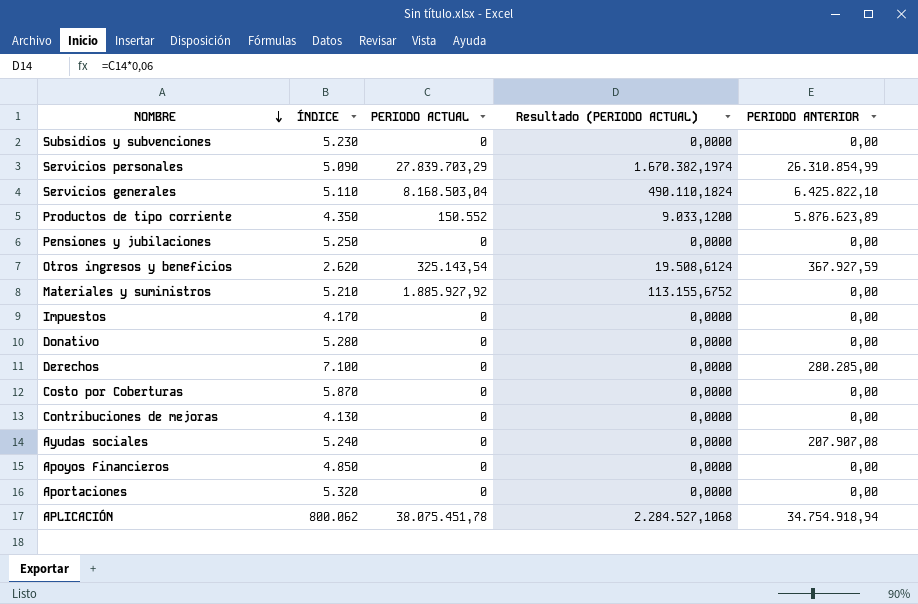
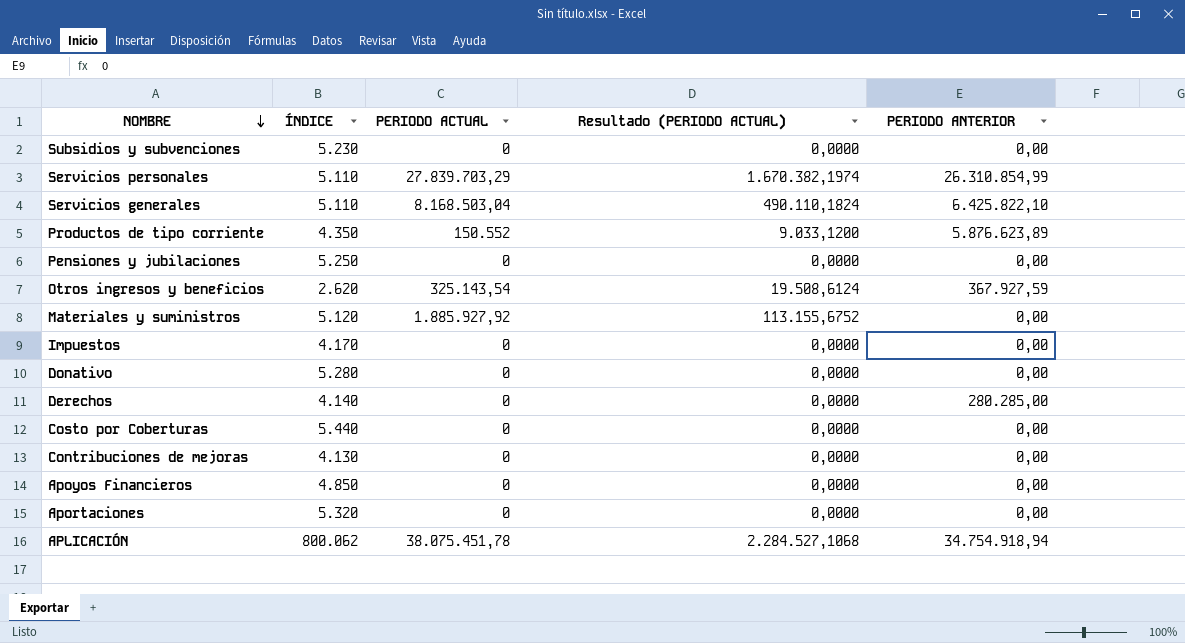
row Ayudas sociales: 5.240 | 0 | 0,0000 | 207.907,08 -> none
Servicios personales | ÍNDICE: 5.090 -> 5.110
Materiales y suministros | ÍNDICE: 5.210 -> 5.120
Derechos | ÍNDICE: 7.100 -> 4.140
Costo por Coberturas | ÍNDICE: 5.870 -> 5.440

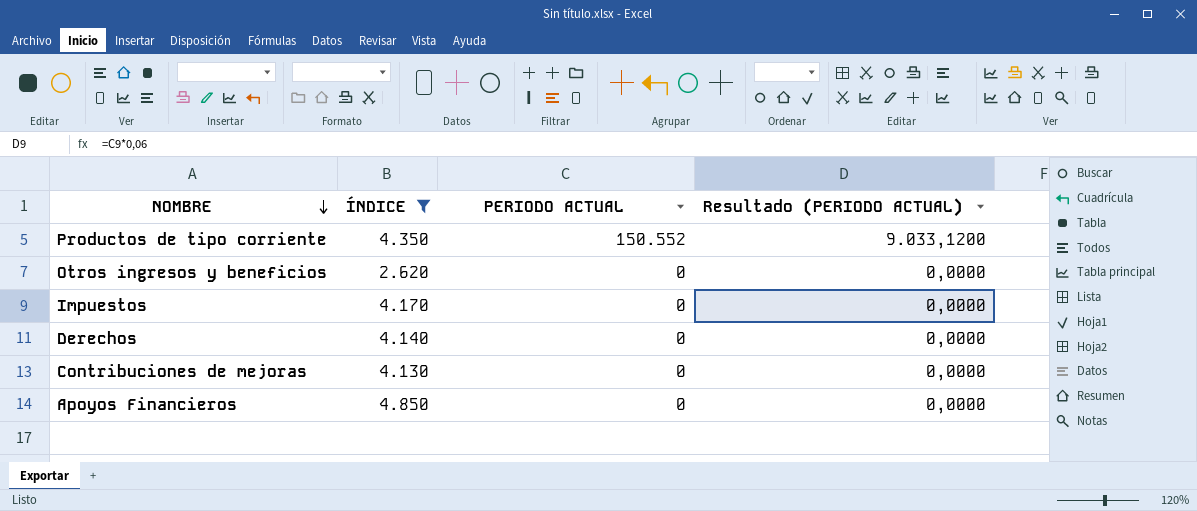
filter: none -> ÍNDICE <= 4.850
column PERIODO ANTERIOR | position: 5 -> none
Otros ingresos y beneficios | PERIODO ACTUAL: 325.143,54 -> 0
Otros ingresos y beneficios | Resultado (PERIODO ACTUAL): 19.508,6124 -> 0,0000

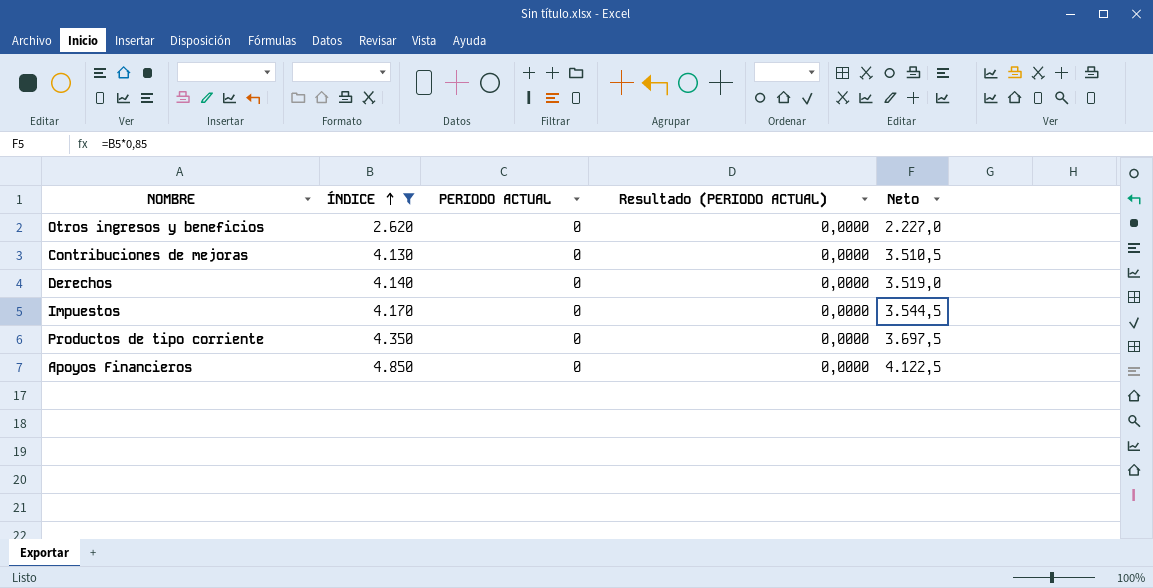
row order: NOMBRE descending -> ÍNDICE ascending
column Neto | formula: none -> [ÍNDICE] * 0,85
Productos de tipo corriente | PERIODO ACTUAL: 150.552 -> 0
Productos de tipo corriente | Resultado (PERIODO ACTUAL): 9.033,1200 -> 0,0000

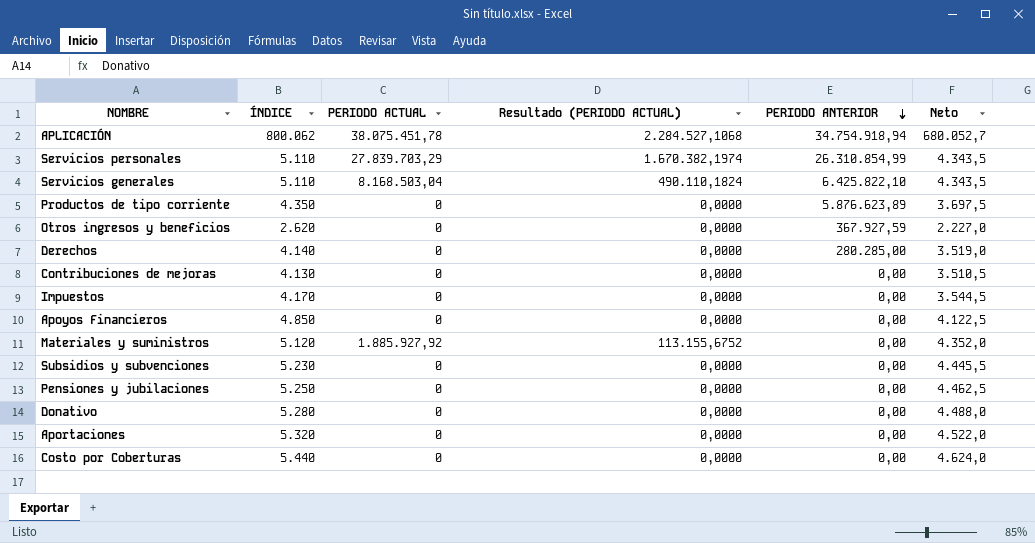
filter: ÍNDICE <= 4.850 -> none
row order: ÍNDICE ascending -> PERIODO ANTERIOR descending
column PERIODO ANTERIOR | position: none -> 5

